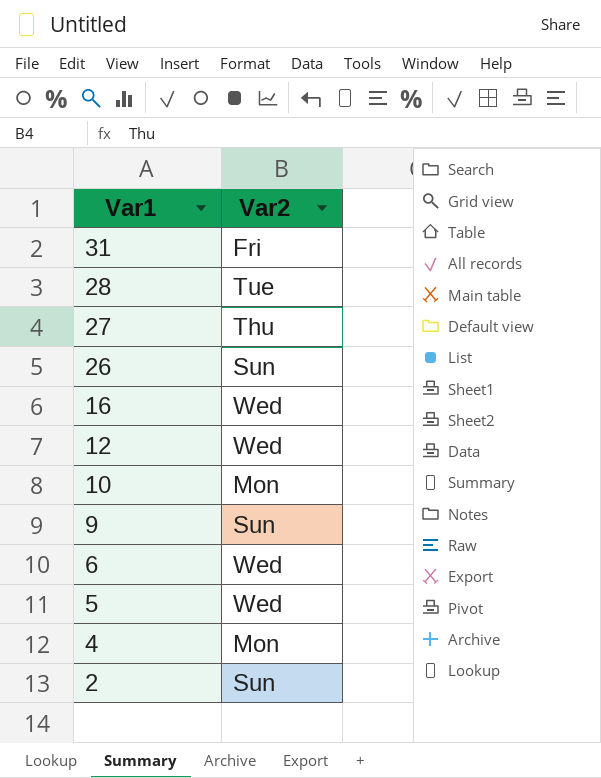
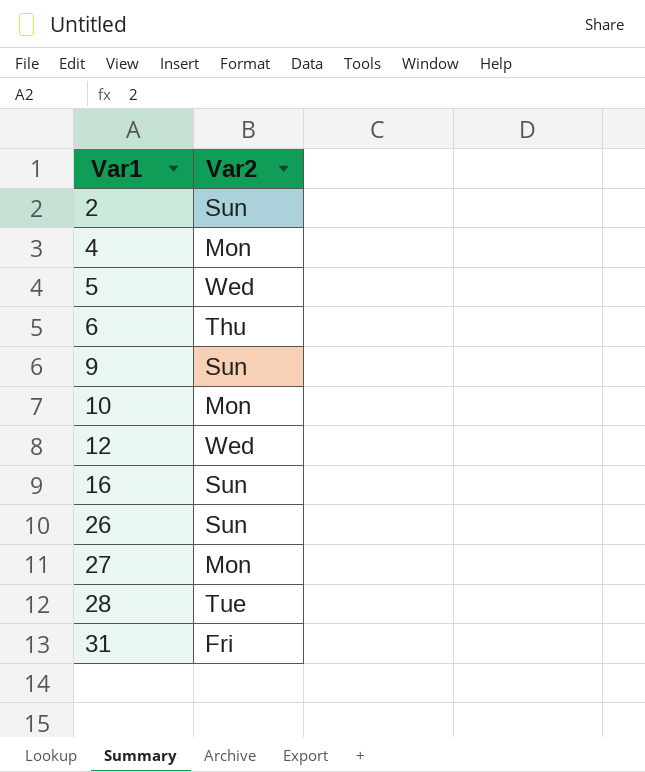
row order: Var1 descending -> Var1 ascending
6 | Var2: Wed -> Thu
16 | Var2: Wed -> Sun
27 | Var2: Thu -> Mon

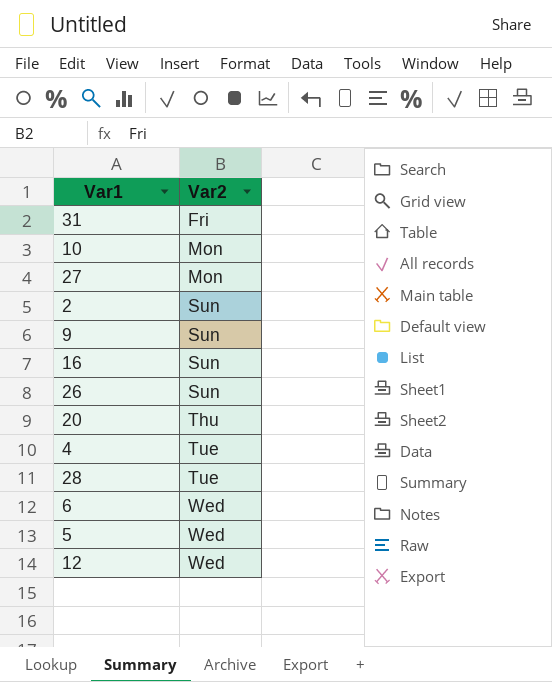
row order: Var1 ascending -> Var2 ascending
row 20: none -> Thu
4 | Var2: Mon -> Tue
6 | Var2: Thu -> Wed

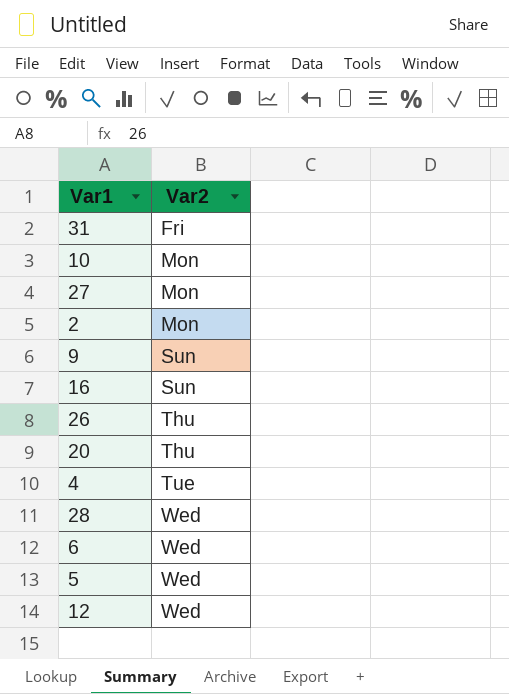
2 | Var2: Sun -> Mon
26 | Var2: Sun -> Thu
28 | Var2: Tue -> Wed

